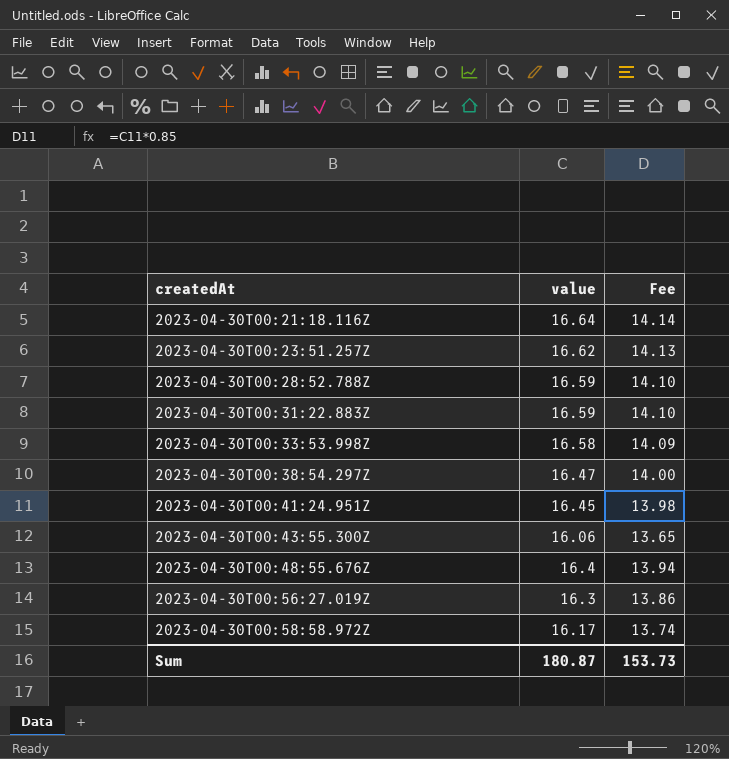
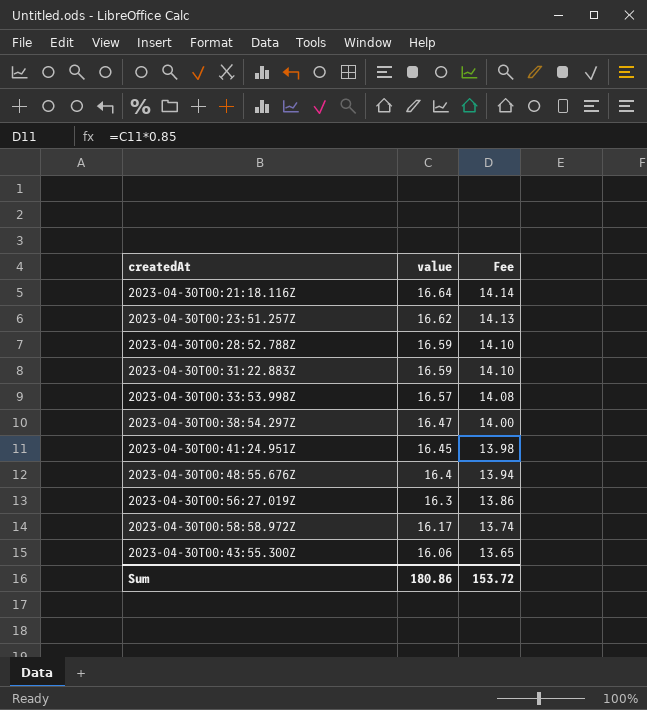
row order: createdAt ascending -> value descending
2023-04-30T00:33:53.998Z | value: 16.58 -> 16.57
2023-04-30T00:33:53.998Z | Fee: 14.09 -> 14.08
Sum | value: 180.87 -> 180.86
Sum | Fee: 153.73 -> 153.72

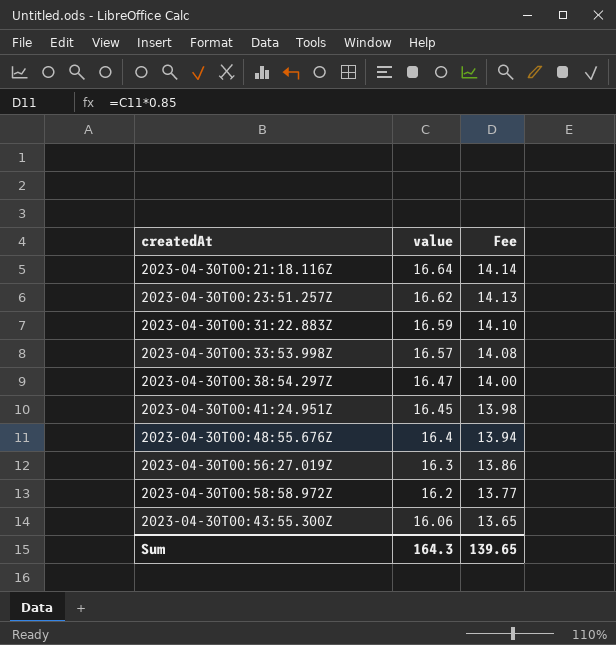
row 2023-04-30T00:28:52.788Z: 16.59 | 14.10 -> none
2023-04-30T00:58:58.972Z | value: 16.17 -> 16.2
2023-04-30T00:58:58.972Z | Fee: 13.74 -> 13.77
Sum | value: 180.86 -> 164.3
Sum | Fee: 153.72 -> 139.65

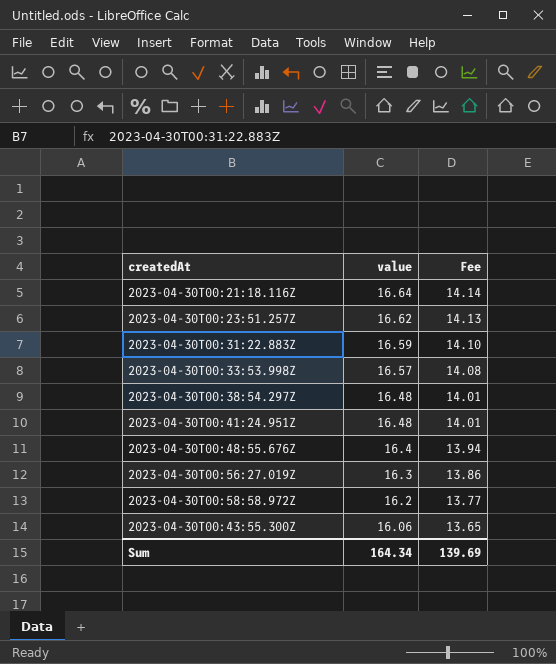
2023-04-30T00:38:54.297Z | value: 16.47 -> 16.48
2023-04-30T00:38:54.297Z | Fee: 14.00 -> 14.01
2023-04-30T00:41:24.951Z | value: 16.45 -> 16.48
2023-04-30T00:41:24.951Z | Fee: 13.98 -> 14.01
Sum | value: 164.3 -> 164.34
Sum | Fee: 139.65 -> 139.69

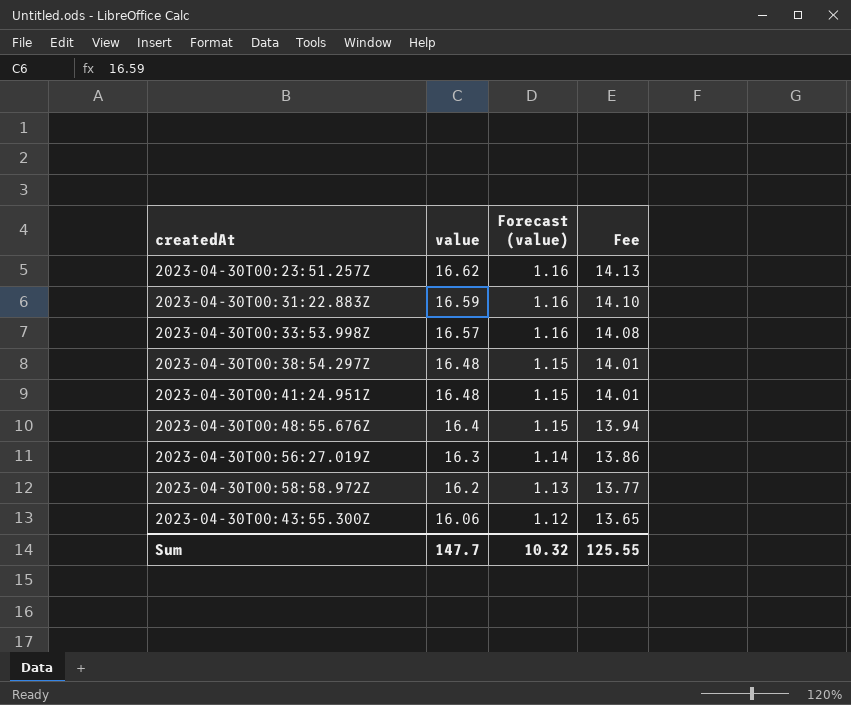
column Forecast (value) | formula: none -> [value] * 0.07
row 2023-04-30T00:21:18.116Z: 16.64 | 14.14 -> none
Sum | value: 164.34 -> 147.7
Sum | Fee: 139.69 -> 125.55

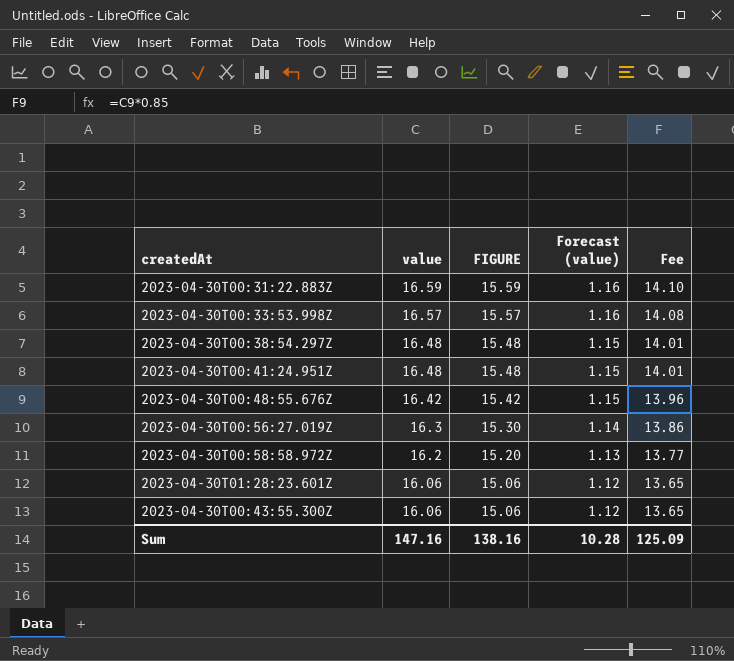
column FIGURE | formula: none -> [value] - 1
row 2023-04-30T00:23:51.257Z: 16.62 | 1.16 | 14.13 -> none
2023-04-30T00:48:55.676Z | value: 16.4 -> 16.42
2023-04-30T00:48:55.676Z | Fee: 13.94 -> 13.96
row 2023-04-30T01:28:23.601Z: none -> 16.06 | 15.06 | 1.12 | 13.65
Sum | value: 147.7 -> 147.16
Sum | Forecast (value): 10.32 -> 10.28
Sum | Fee: 125.55 -> 125.09

